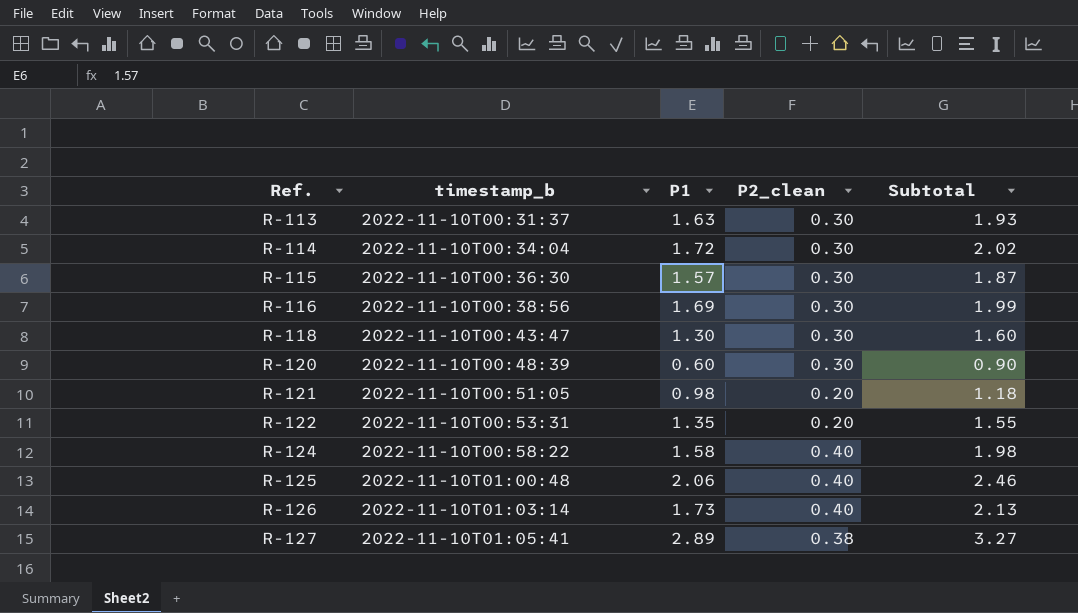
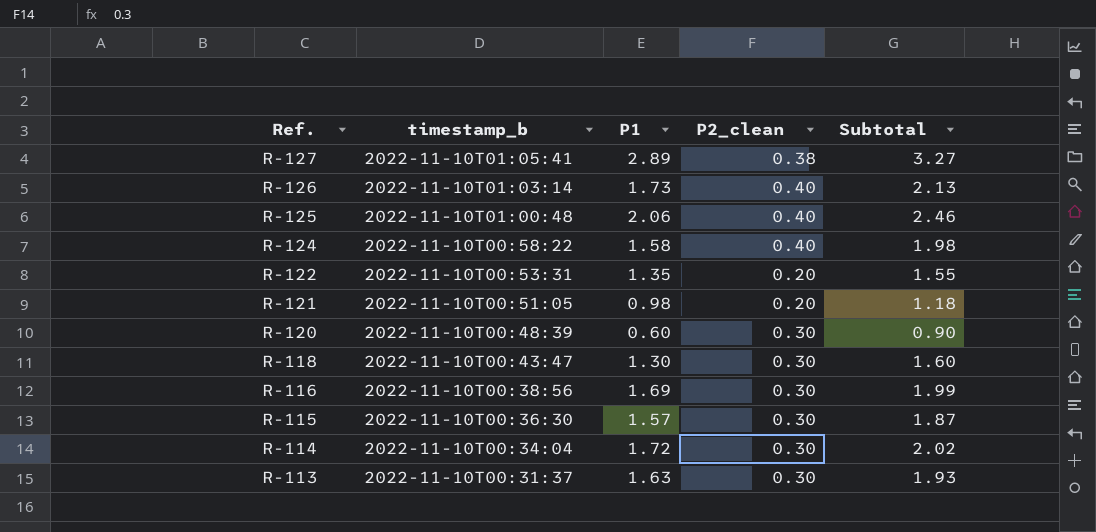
row order: Ref. ascending -> Ref. descending

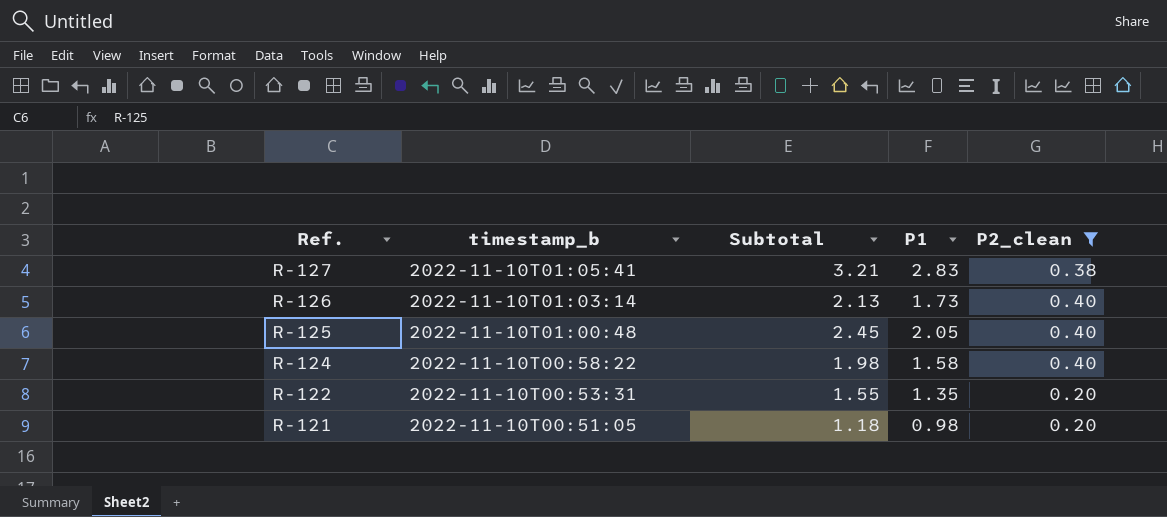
filter: none -> P2_clean != 0.30
column Subtotal | position: 5 -> 3
R-127 | Subtotal: 3.27 -> 3.21
R-127 | P1: 2.89 -> 2.83
R-125 | Subtotal: 2.46 -> 2.45
R-125 | P1: 2.06 -> 2.05

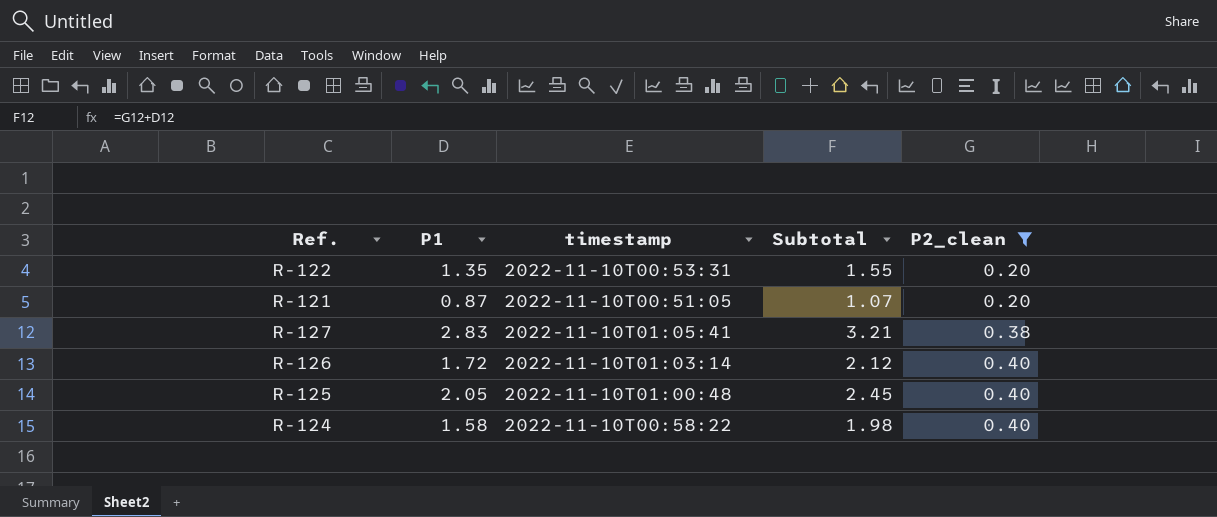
row order: Ref. descending -> P2_clean ascending
column P1 | position: 4 -> 2
column name: timestamp_b -> timestamp
R-121 | P1: 0.98 -> 0.87
R-121 | Subtotal: 1.18 -> 1.07
R-126 | P1: 1.73 -> 1.72
R-126 | Subtotal: 2.13 -> 2.12

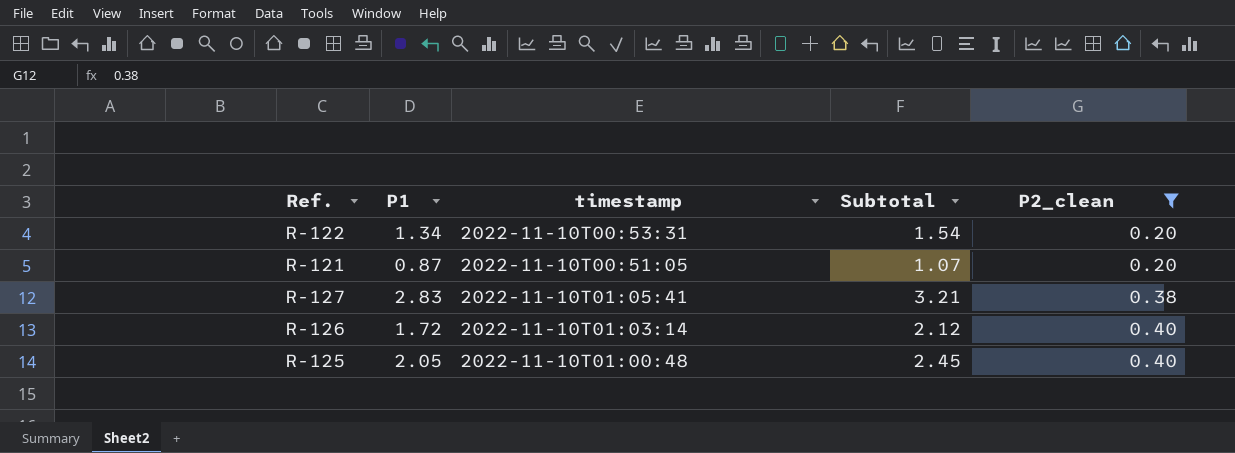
row R-124: 1.58 | 2022-11-10T00:58:22 | 1.98 | 0.40 -> none
R-122 | P1: 1.35 -> 1.34
R-122 | Subtotal: 1.55 -> 1.54

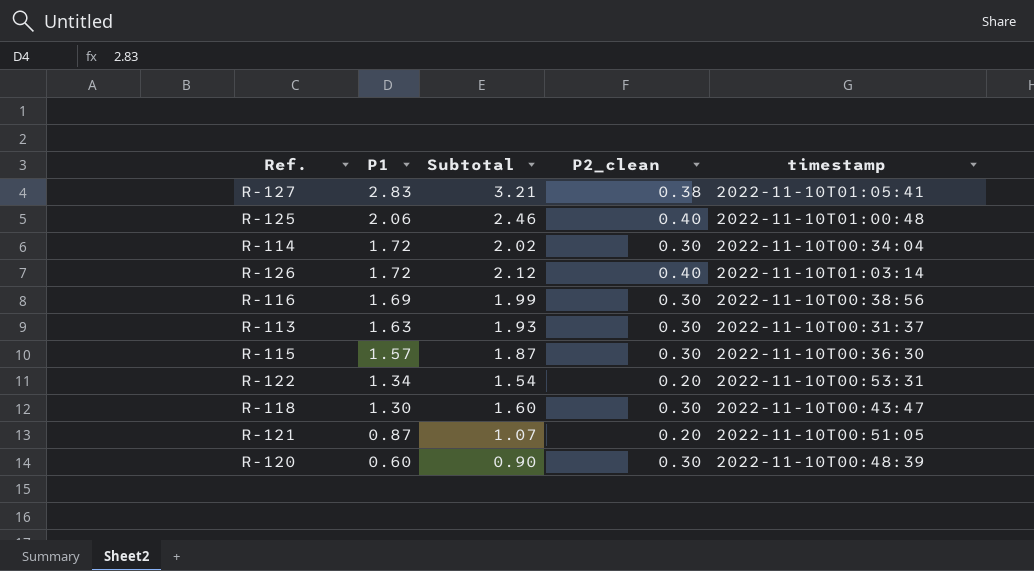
filter: P2_clean != 0.30 -> none
row order: P2_clean ascending -> P1 descending
column timestamp | position: 3 -> 5
R-125 | P1: 2.05 -> 2.06
R-125 | Subtotal: 2.45 -> 2.46

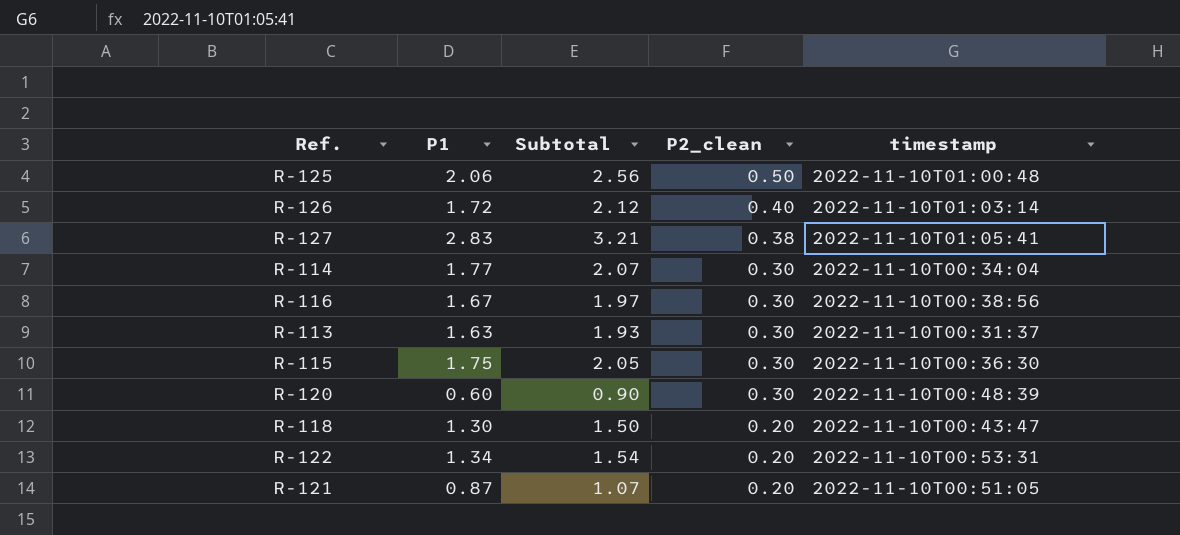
row order: P1 descending -> P2_clean descending
R-125 | Subtotal: 2.46 -> 2.56
R-125 | P2_clean: 0.40 -> 0.50
R-114 | P1: 1.72 -> 1.77
R-114 | Subtotal: 2.02 -> 2.07
R-116 | P1: 1.69 -> 1.67
R-116 | Subtotal: 1.99 -> 1.97
R-115 | P1: 1.57 -> 1.75
R-115 | Subtotal: 1.87 -> 2.05
R-118 | Subtotal: 1.60 -> 1.50
R-118 | P2_clean: 0.30 -> 0.20

